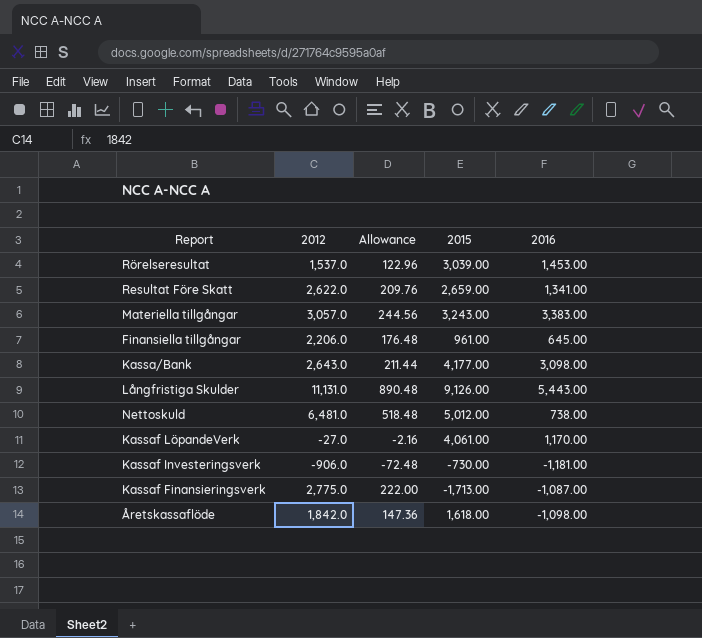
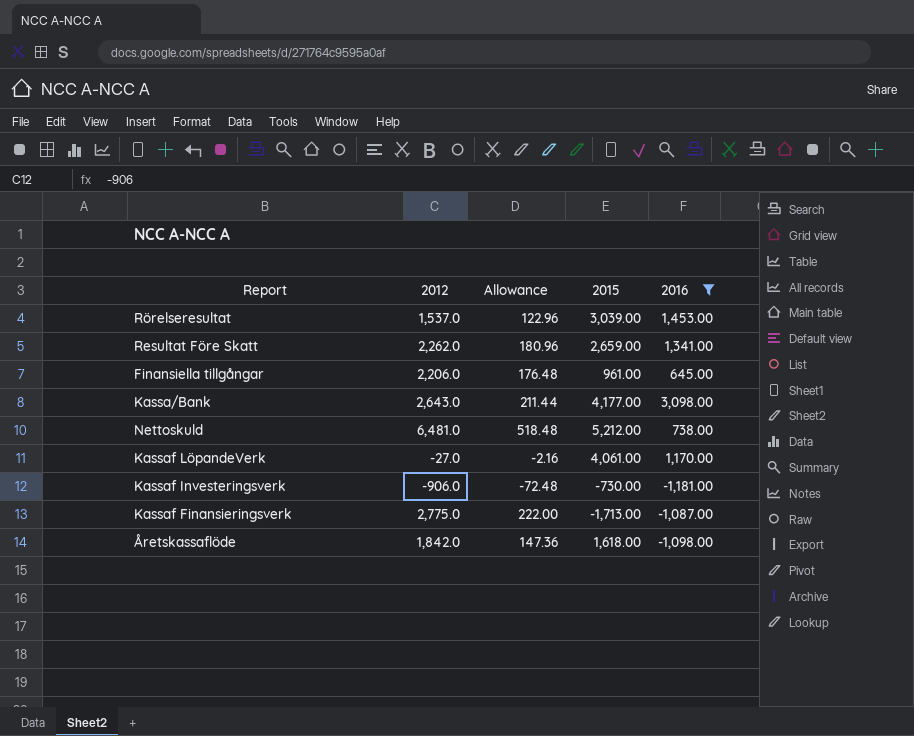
filter: none -> 2016 <= 3,098.00
Resultat Före Skatt | 2012: 2,622.0 -> 2,262.0
Resultat Före Skatt | Allowance: 209.76 -> 180.96
Nettoskuld | 2015: 5,012.00 -> 5,212.00

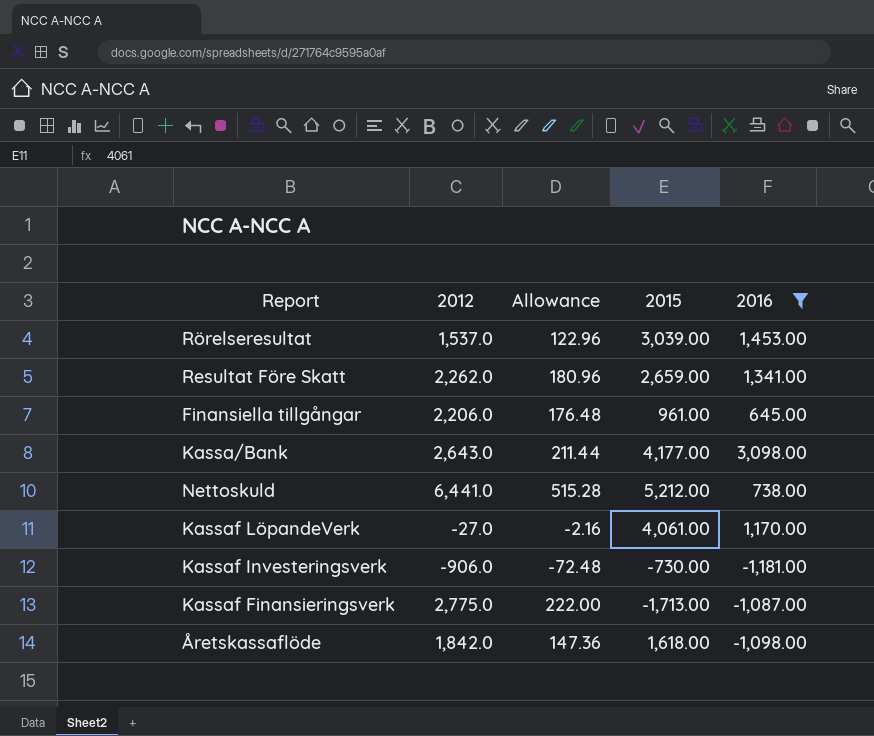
Nettoskuld | 2012: 6,481.0 -> 6,441.0
Nettoskuld | Allowance: 518.48 -> 515.28

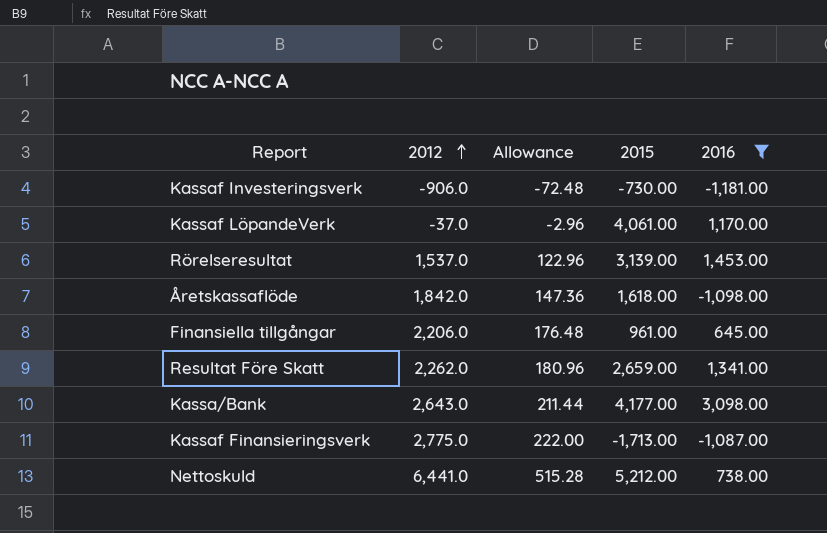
row order: none -> 2012 ascending
Kassaf LöpandeVerk | 2012: -27.0 -> -37.0
Kassaf LöpandeVerk | Allowance: -2.16 -> -2.96
Rörelseresultat | 2015: 3,039.00 -> 3,139.00

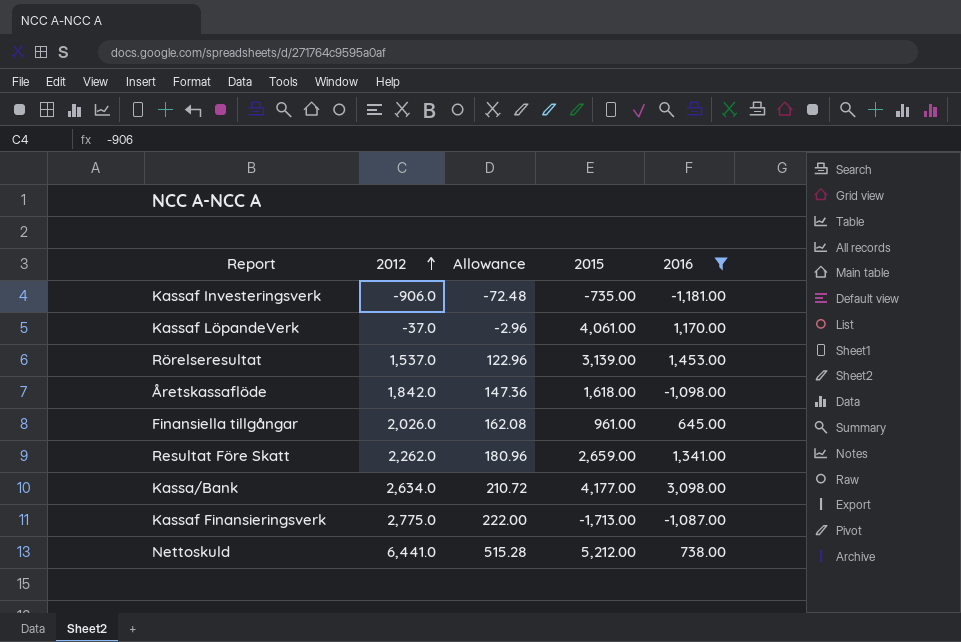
Kassaf Investeringsverk | 2015: -730.00 -> -735.00
Finansiella tillgångar | 2012: 2,206.0 -> 2,026.0
Finansiella tillgångar | Allowance: 176.48 -> 162.08
Kassa/Bank | 2012: 2,643.0 -> 2,634.0
Kassa/Bank | Allowance: 211.44 -> 210.72

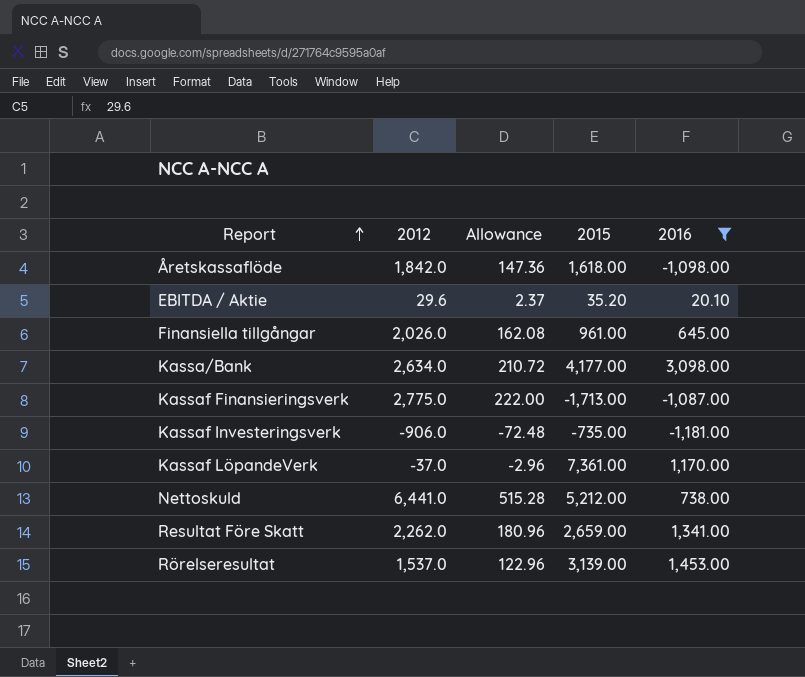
row order: 2012 ascending -> Report ascending
row EBITDA / Aktie: none -> 29.6 | 2.37 | 35.20 | 20.10
Kassaf LöpandeVerk | 2015: 4,061.00 -> 7,361.00

